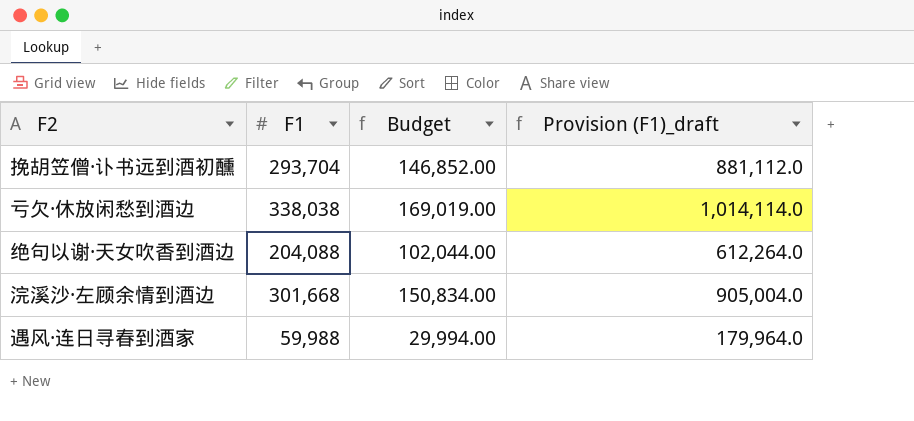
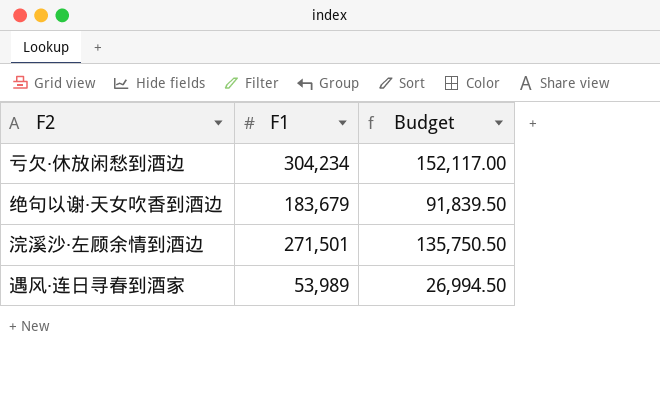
column Provision (F1)_draft | formula: [F1] * 3 -> none
row 挽胡笠僧·讣书远到酒初醺: 293,704 | 146,852.00 | 881,112.0 -> none
亏欠·休放闲愁到酒边 | F1: 338,038 -> 304,234
亏欠·休放闲愁到酒边 | Budget: 169,019.00 -> 152,117.00
绝句以谢·天女吹香到酒边 | F1: 204,088 -> 183,679
绝句以谢·天女吹香到酒边 | Budget: 102,044.00 -> 91,839.50
浣溪沙·左顾余情到酒边 | F1: 301,668 -> 271,501
浣溪沙·左顾余情到酒边 | Budget: 150,834.00 -> 135,750.50
遇风·连日寻春到酒家 | F1: 59,988 -> 53,989
遇风·连日寻春到酒家 | Budget: 29,994.00 -> 26,994.50

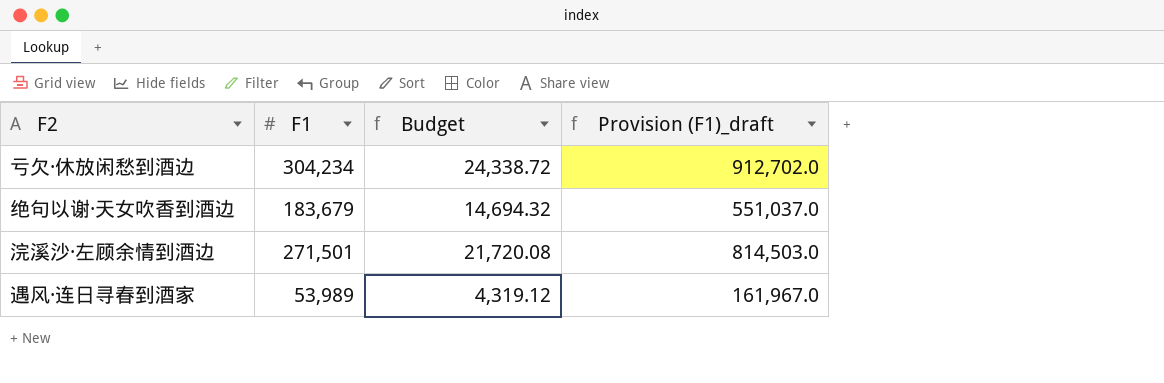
column Budget | formula: [F1] * 0.5 -> [F1] * 0.08
column Provision (F1)_draft | formula: none -> [F1] * 3

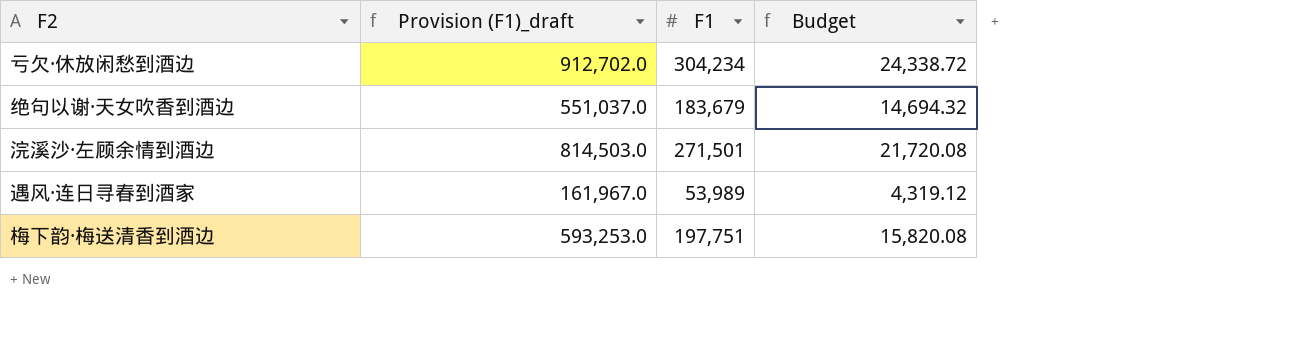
column Provision (F1)_draft | position: 4 -> 2
row 梅下韵·梅送清香到酒边: none -> 593,253.0 | 197,751 | 15,820.08

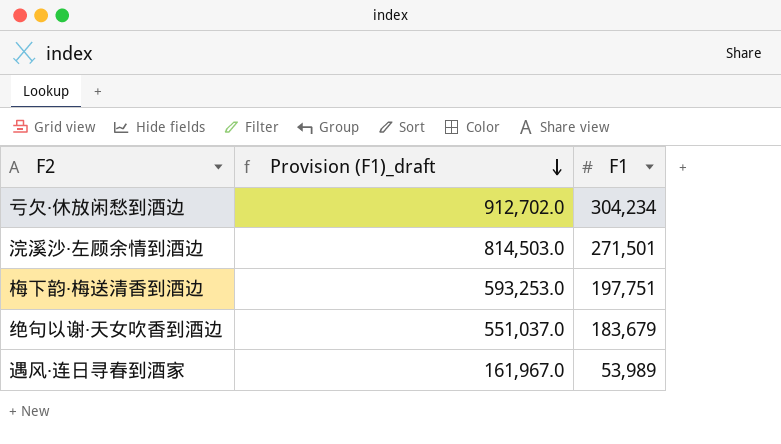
row order: none -> Provision (F1)_draft descending
column Budget | formula: [F1] * 0.08 -> none

